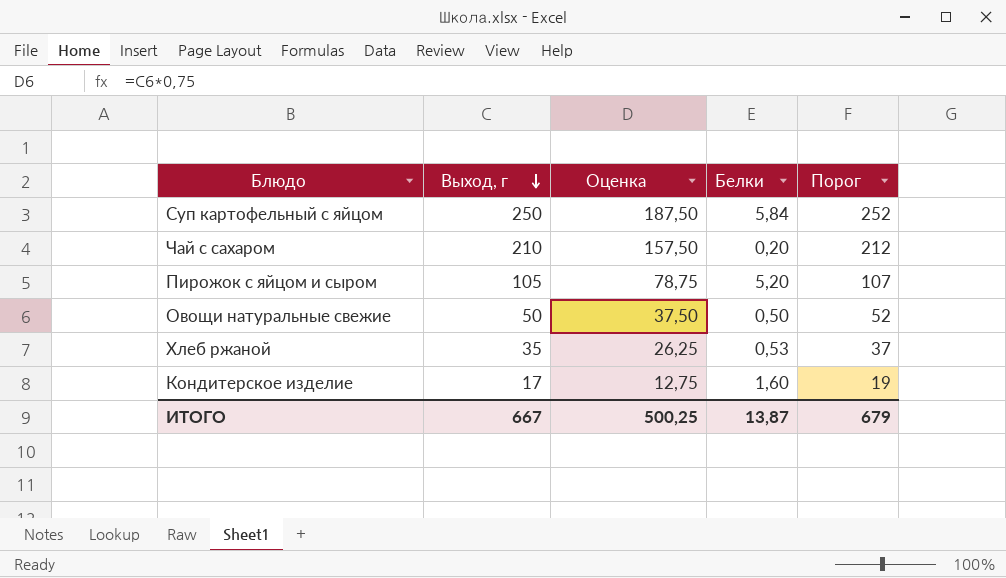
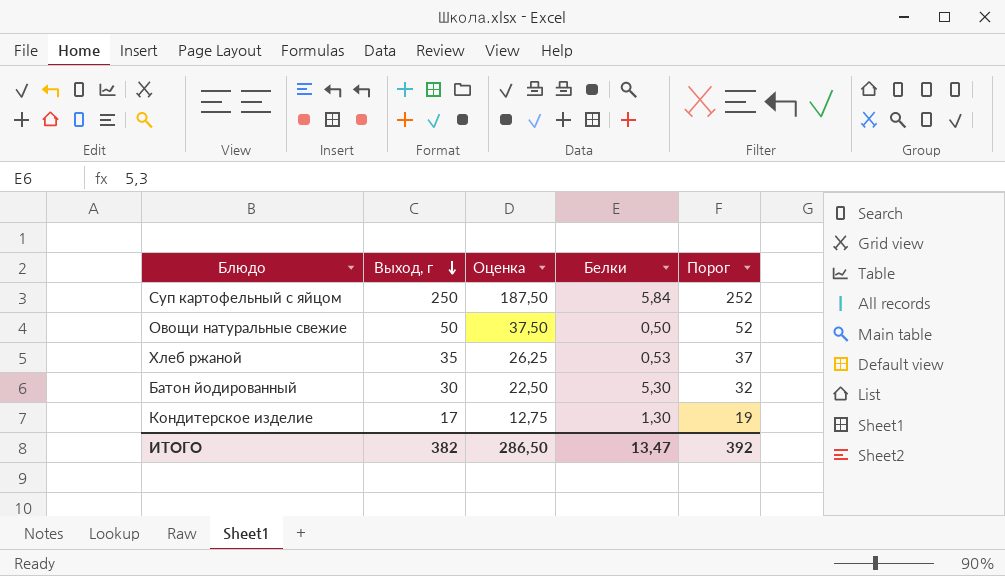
row Чай с сахаром: 210 | 157,50 | 0,20 | 212 -> none
row Пирожок с яйцом и сыром: 105 | 78,75 | 5,20 | 107 -> none
row Батон йодированный: none -> 30 | 22,50 | 5,30 | 32
Кондитерское изделие | Белки: 1,60 -> 1,30
ИТОГО | Выход, г: 667 -> 382
ИТОГО | Оценка: 500,25 -> 286,50
ИТОГО | Белки: 13,87 -> 13,47
ИТОГО | Порог: 679 -> 392

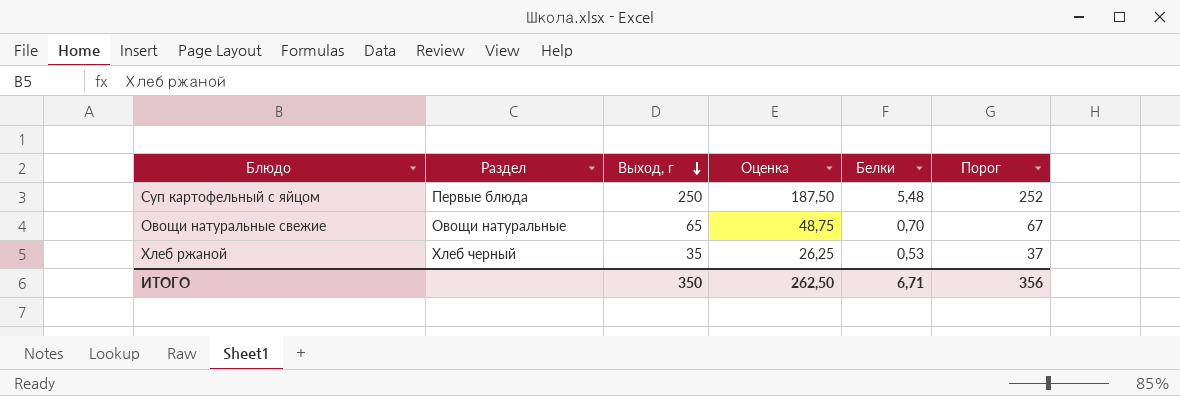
column Раздел | position: none -> 2
row Батон йодированный: 30 | 22,50 | 5,30 | 32 -> none
row Кондитерское изделие: 17 | 12,75 | 1,30 | 19 -> none
Суп картофельный с яйцом | Белки: 5,84 -> 5,48
Овощи натуральные свежие | Выход, г: 50 -> 65
Овощи натуральные свежие | Оценка: 37,50 -> 48,75
Овощи натуральные свежие | Белки: 0,50 -> 0,70
Овощи натуральные свежие | Порог: 52 -> 67
ИТОГО | Выход, г: 382 -> 350
ИТОГО | Оценка: 286,50 -> 262,50
ИТОГО | Белки: 13,47 -> 6,71
ИТОГО | Порог: 392 -> 356

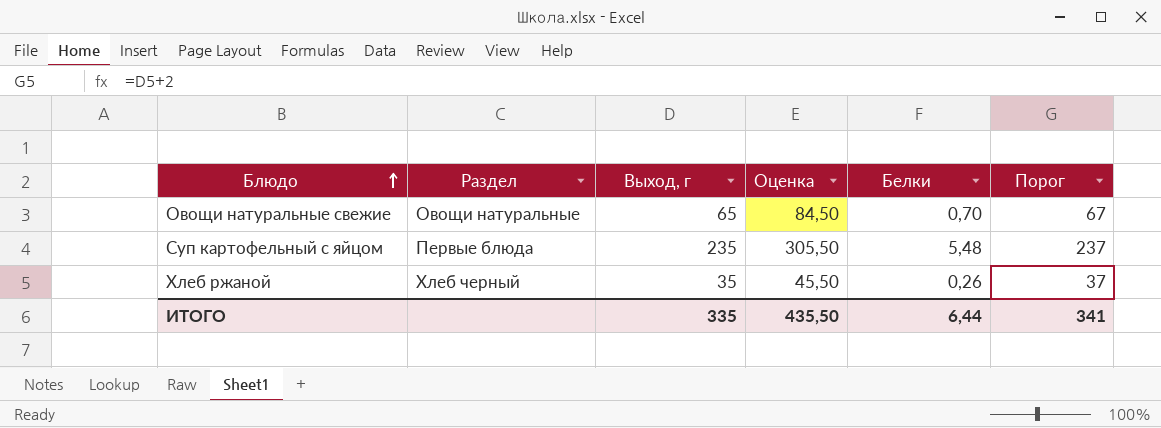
row order: Выход, г descending -> Блюдо ascending
column Оценка | formula: [Выход, г] * 0,75 -> [Выход, г] * 1,3
Суп картофельный с яйцом | Выход, г: 250 -> 235
Суп картофельный с яйцом | Порог: 252 -> 237
Хлеб ржаной | Белки: 0,53 -> 0,26
ИТОГО | Выход, г: 350 -> 335
ИТОГО | Оценка: 262,50 -> 435,50
ИТОГО | Белки: 6,71 -> 6,44
ИТОГО | Порог: 356 -> 341

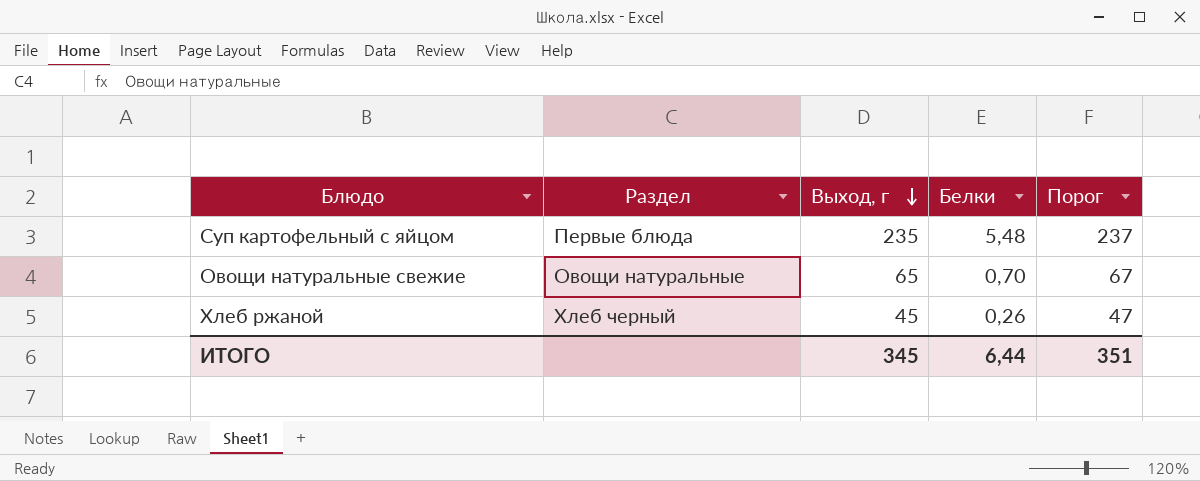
row order: Блюдо ascending -> Выход, г descending
column Оценка | formula: [Выход, г] * 1,3 -> none
Хлеб ржаной | Выход, г: 35 -> 45
Хлеб ржаной | Порог: 37 -> 47
ИТОГО | Выход, г: 335 -> 345
ИТОГО | Порог: 341 -> 351

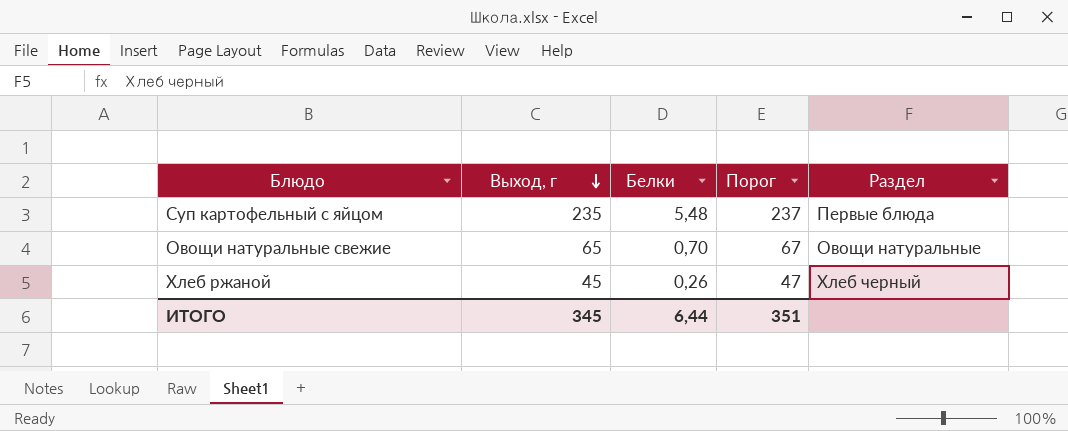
column Раздел | position: 2 -> 5

